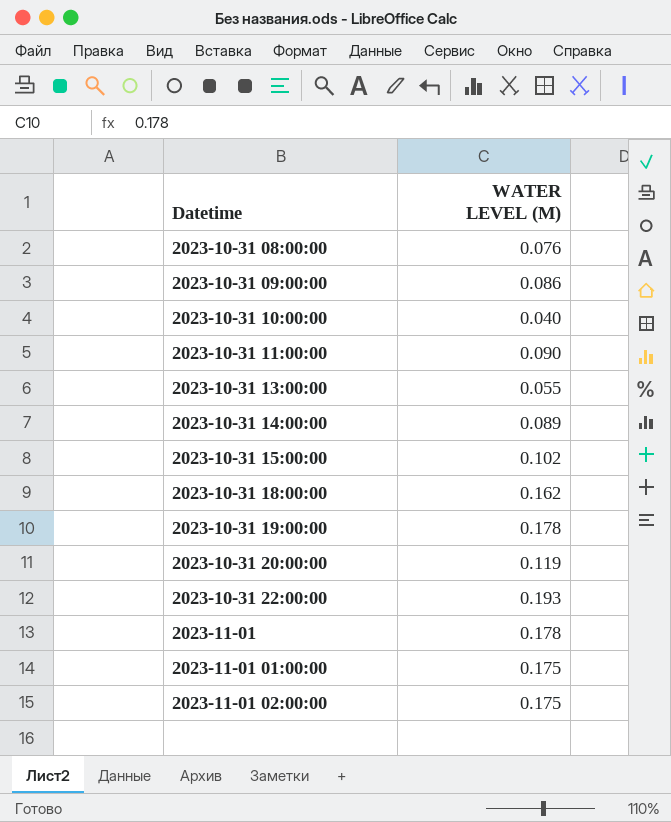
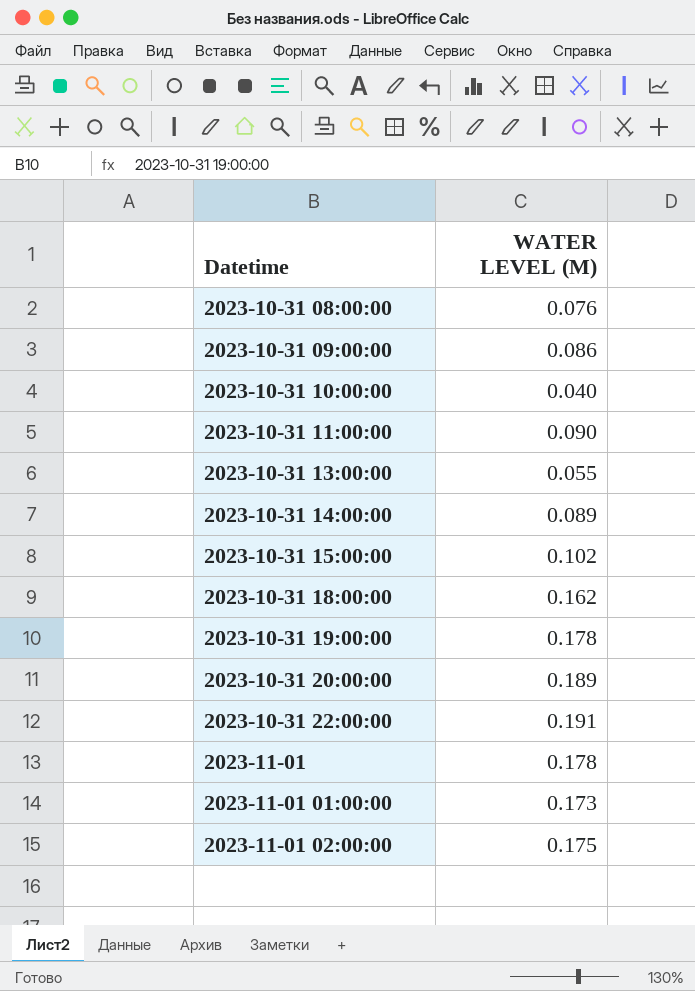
2023-10-31 20:00:00 | WATER LEVEL (M): 0.119 -> 0.189
2023-10-31 22:00:00 | WATER LEVEL (M): 0.193 -> 0.191
2023-11-01 01:00:00 | WATER LEVEL (M): 0.175 -> 0.173

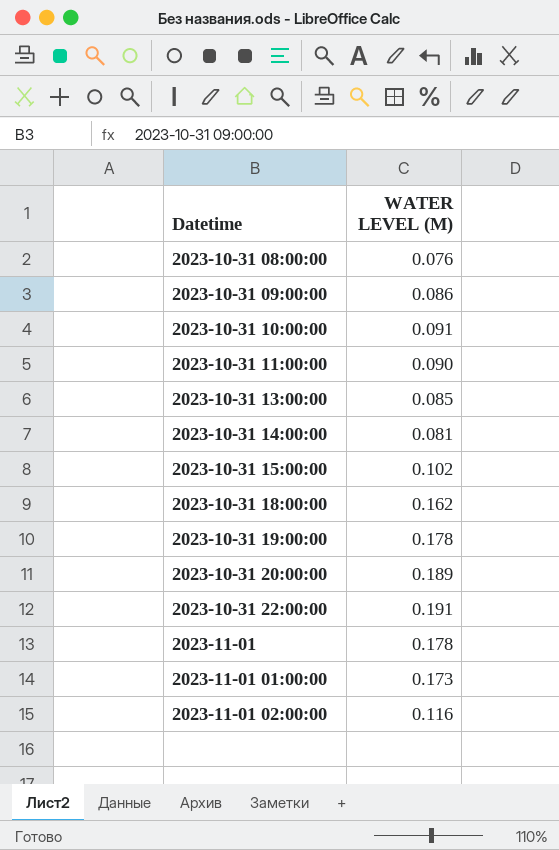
2023-10-31 10:00:00 | WATER LEVEL (M): 0.040 -> 0.091
2023-10-31 13:00:00 | WATER LEVEL (M): 0.055 -> 0.085
2023-10-31 14:00:00 | WATER LEVEL (M): 0.089 -> 0.081
2023-11-01 02:00:00 | WATER LEVEL (M): 0.175 -> 0.116

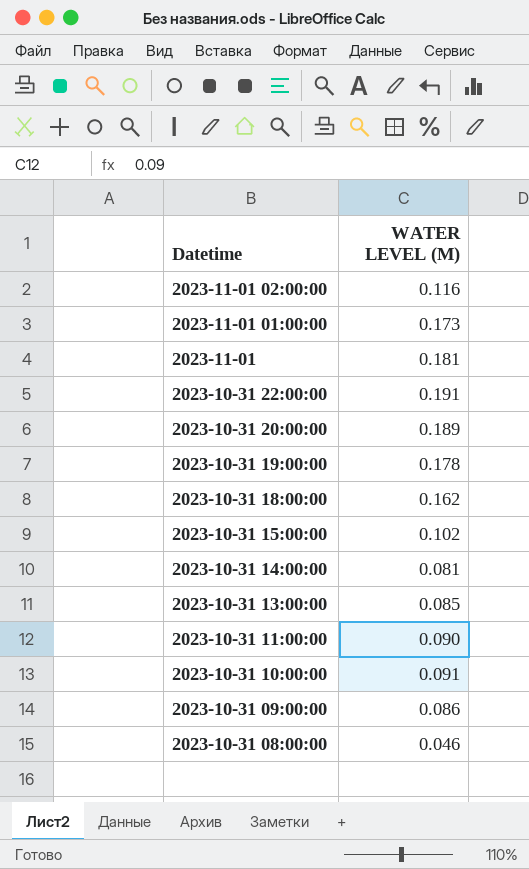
row order: Datetime ascending -> Datetime descending
2023-11-01 | WATER LEVEL (M): 0.178 -> 0.181
2023-10-31 08:00:00 | WATER LEVEL (M): 0.076 -> 0.046

